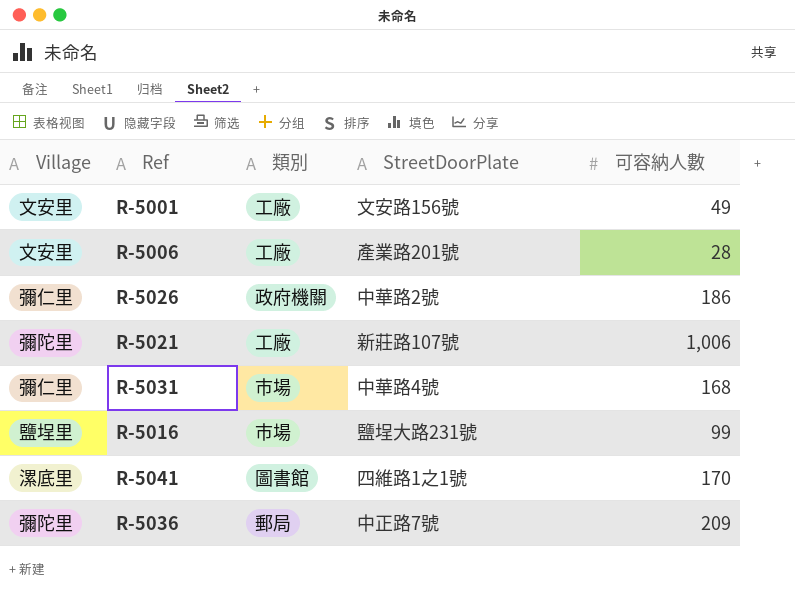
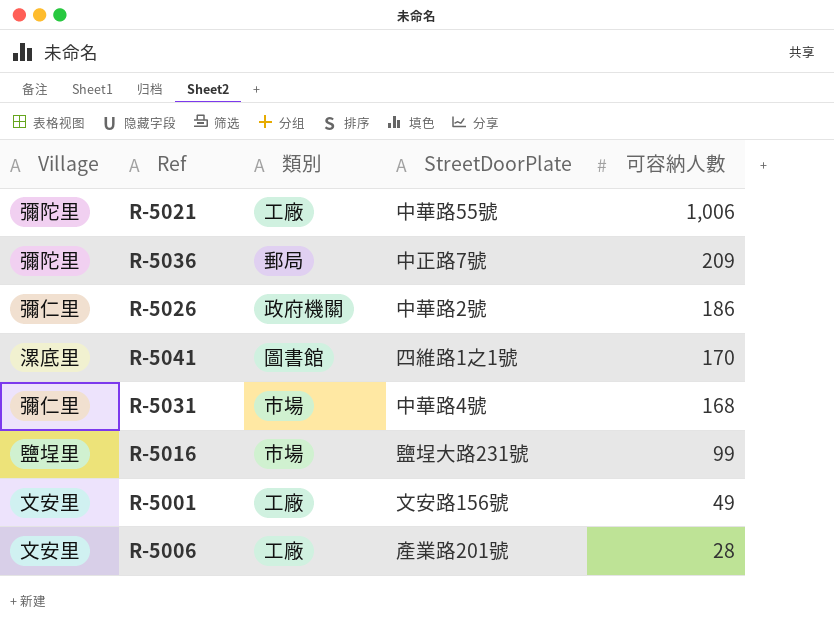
row order: none -> 可容納人數 descending
R-5021 | StreetDoorPlate: 新莊路107號 -> 中華路55號

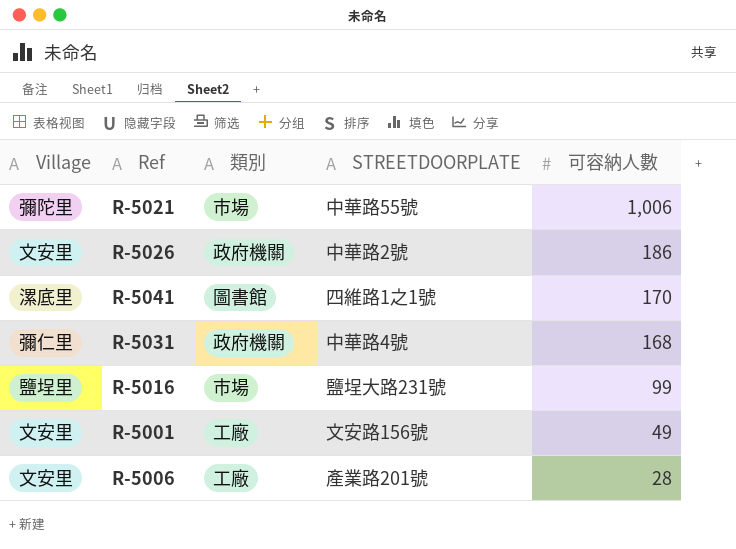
column name: StreetDoorPlate -> STREETDOORPLATE
row R-5036: 彌陀里 | 郵局 | 中正路7號 | 209 -> none
R-5021 | 類別: 工廠 -> 市場
R-5026 | Village: 彌仁里 -> 文安里
R-5031 | 類別: 市場 -> 政府機關

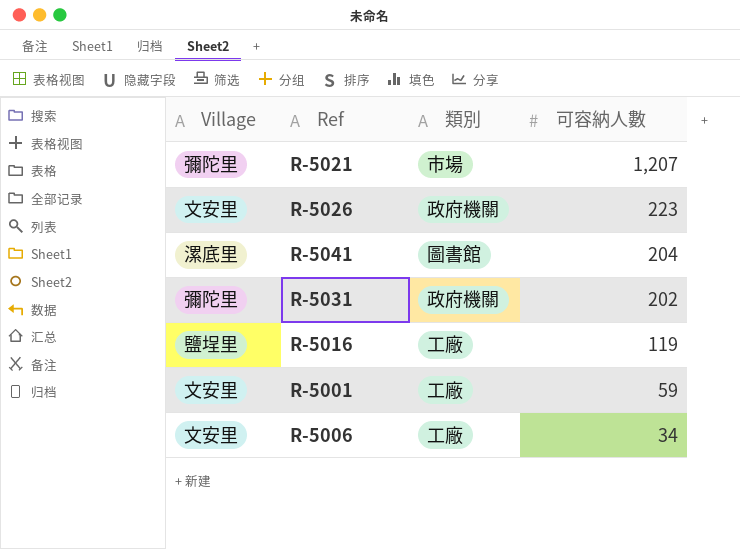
column STREETDOORPLATE | position: 4 -> none
R-5021 | 可容納人數: 1,006 -> 1,207
R-5026 | 可容納人數: 186 -> 223
R-5041 | 可容納人數: 170 -> 204
R-5031 | Village: 彌仁里 -> 彌陀里
R-5031 | 可容納人數: 168 -> 202
R-5016 | 類別: 市場 -> 工廠
R-5016 | 可容納人數: 99 -> 119
R-5001 | 可容納人數: 49 -> 59
R-5006 | 可容納人數: 28 -> 34

